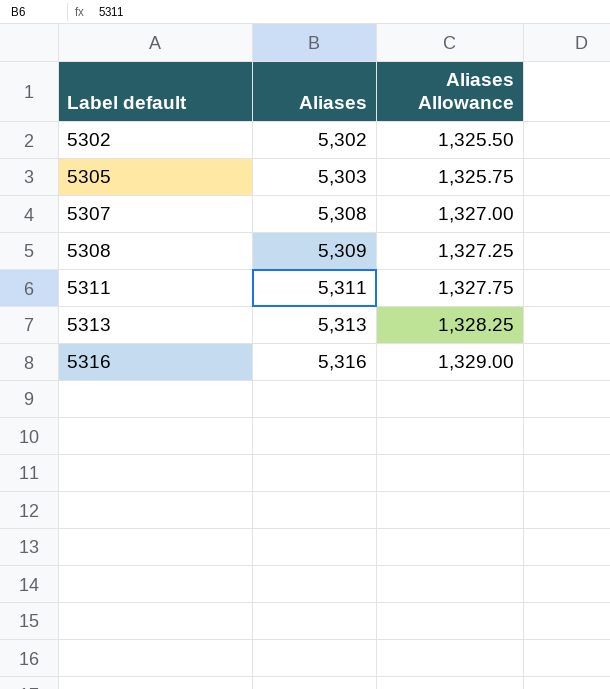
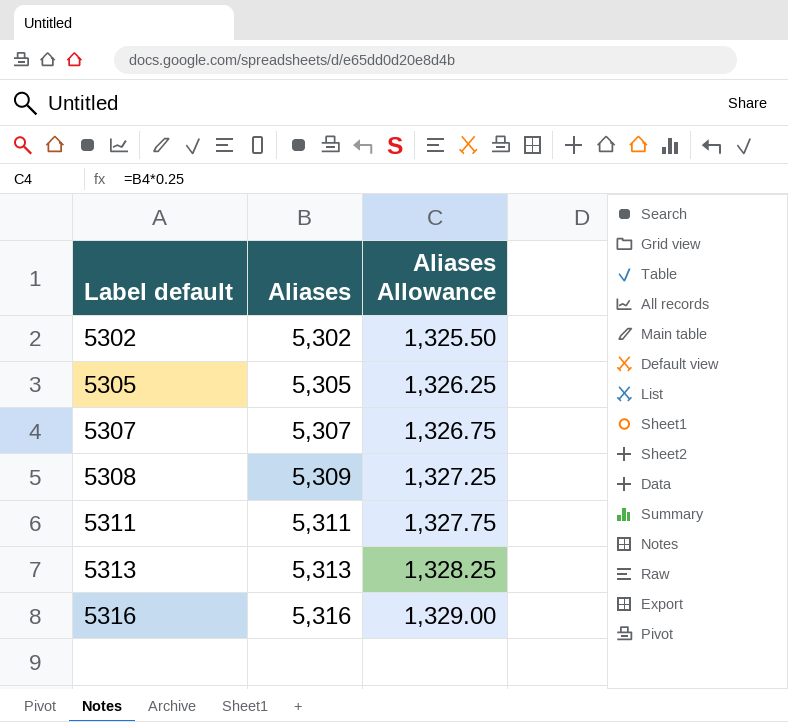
5305 | Aliases: 5,303 -> 5,305
5305 | Aliases Allowance: 1,325.75 -> 1,326.25
5307 | Aliases: 5,308 -> 5,307
5307 | Aliases Allowance: 1,327.00 -> 1,326.75

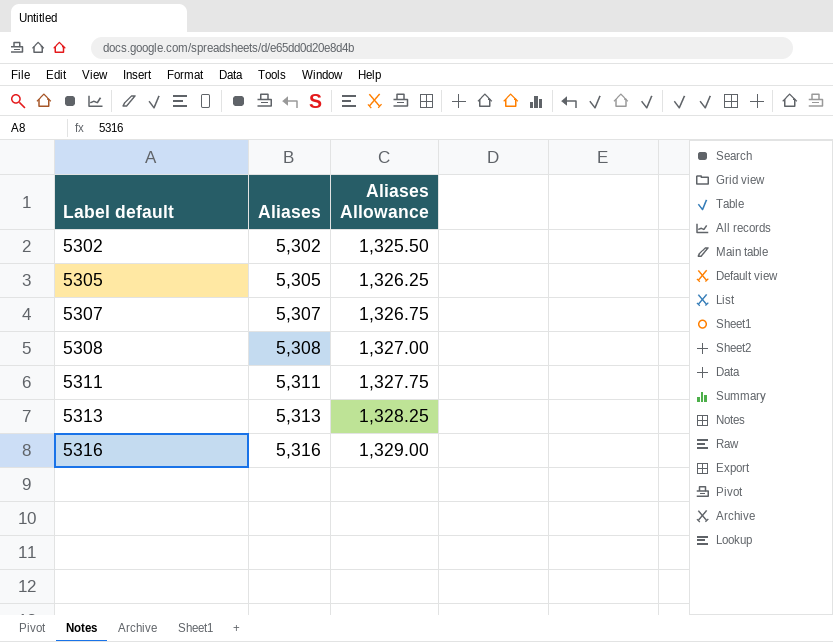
5308 | Aliases: 5,309 -> 5,308
5308 | Aliases Allowance: 1,327.25 -> 1,327.00

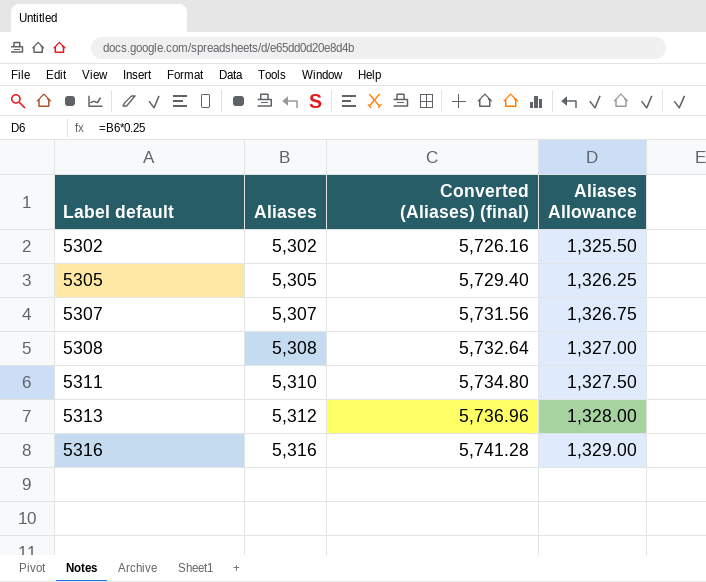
column Converted (Aliases) (final) | formula: none -> [Aliases] * 1.08
5311 | Aliases: 5,311 -> 5,310
5311 | Aliases Allowance: 1,327.75 -> 1,327.50
5313 | Aliases: 5,313 -> 5,312
5313 | Aliases Allowance: 1,328.25 -> 1,328.00

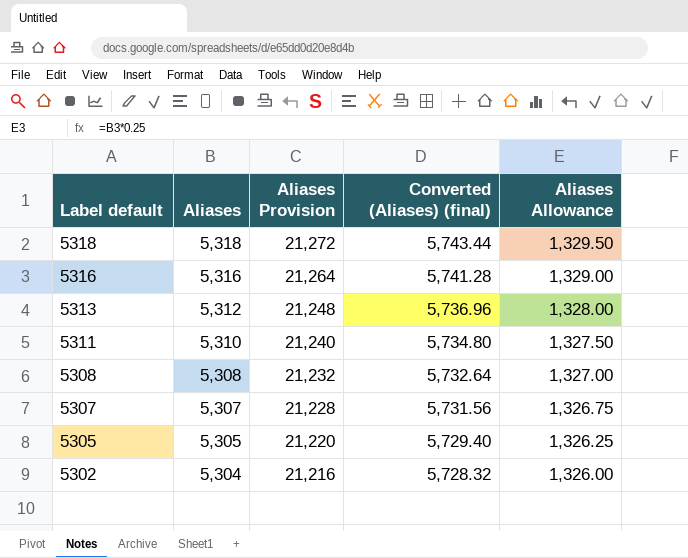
row order: Label default ascending -> Label default descending
column Aliases Provision | formula: none -> [Aliases] * 4
row 5318: none -> 5,318 | 21,272 | 5,743.44 | 1,329.50
5302 | Aliases: 5,302 -> 5,304
5302 | Converted (Aliases) (final): 5,726.16 -> 5,728.32
5302 | Aliases Allowance: 1,325.50 -> 1,326.00

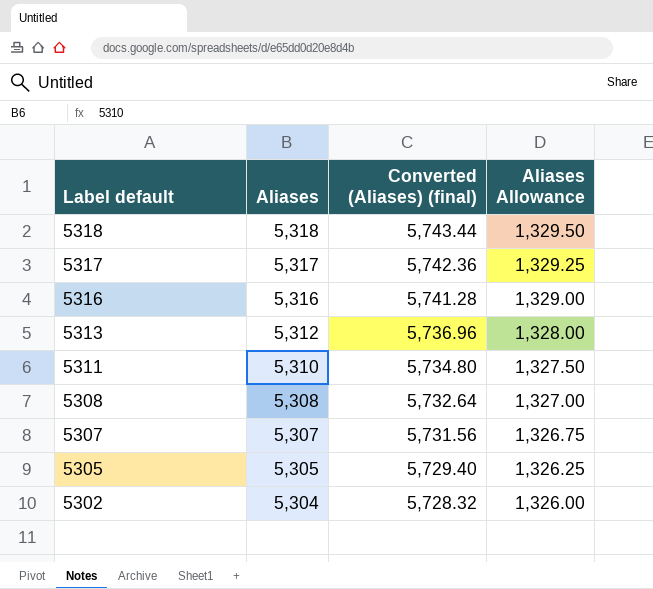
column Aliases Provision | formula: [Aliases] * 4 -> none
row 5317: none -> 5,317 | 5,742.36 | 1,329.25

